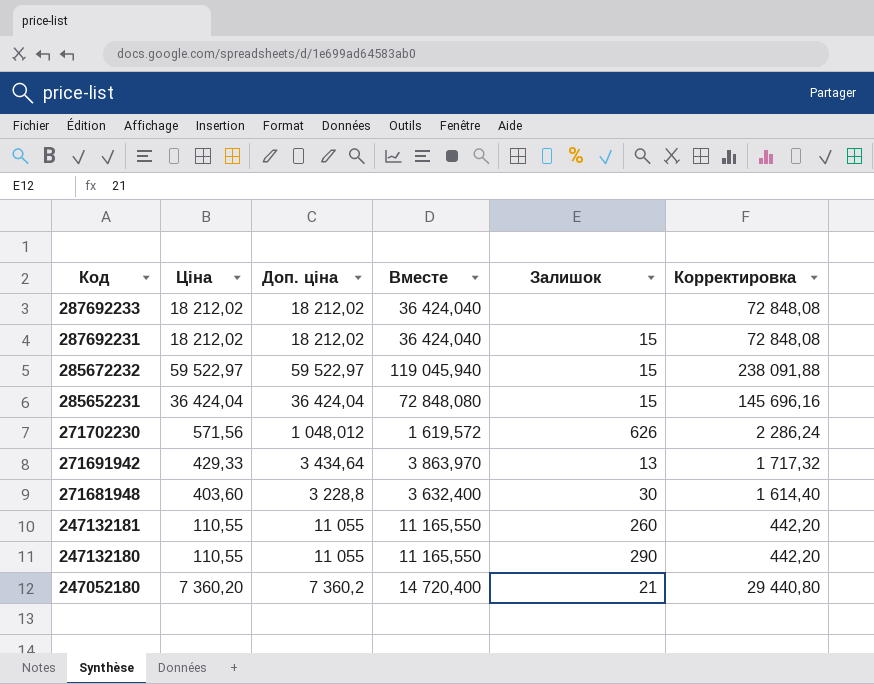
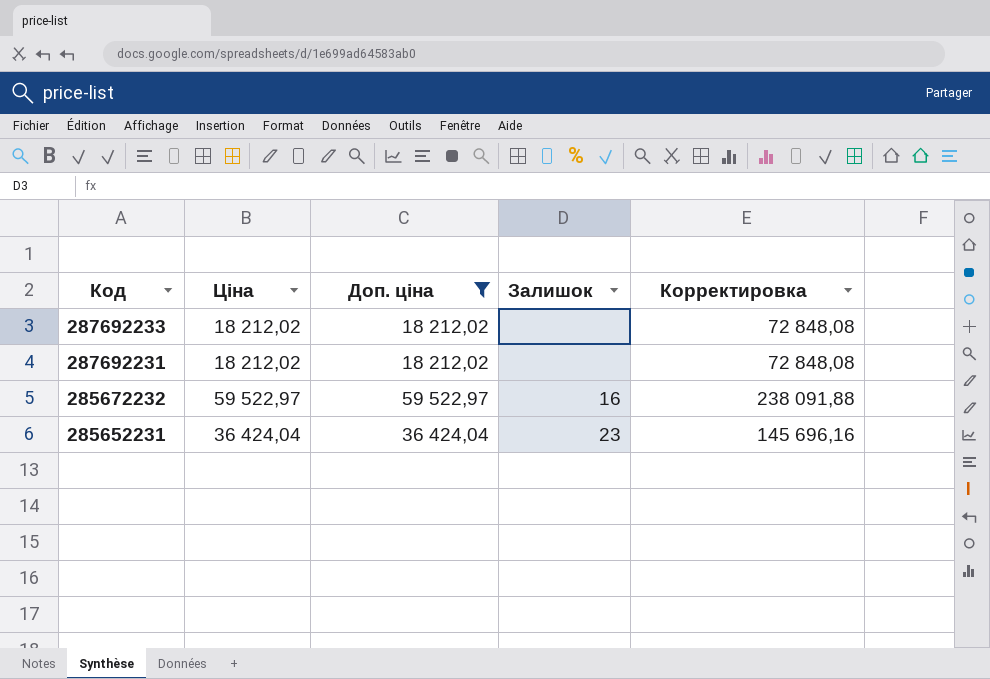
filter: none -> Доп. ціна >= 18 212,02
column Вместе | formula: [Ціна] + [Доп. ціна] -> none
287692231 | Залишок: 15 -> none
285672232 | Залишок: 15 -> 16
285652231 | Залишок: 15 -> 23

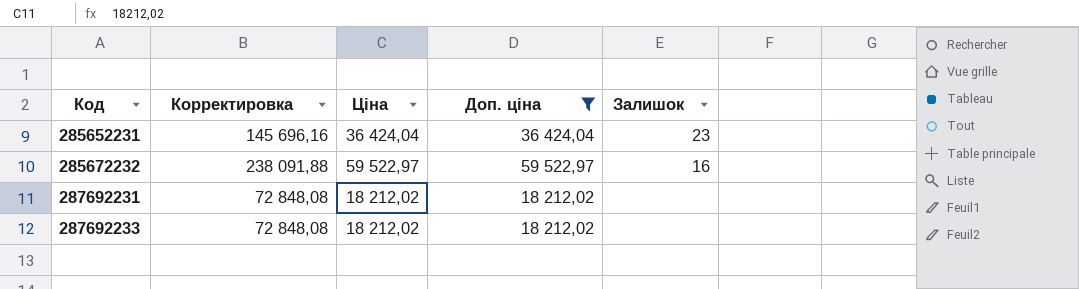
row order: Код descending -> Код ascending
column Корректировка | position: 5 -> 2

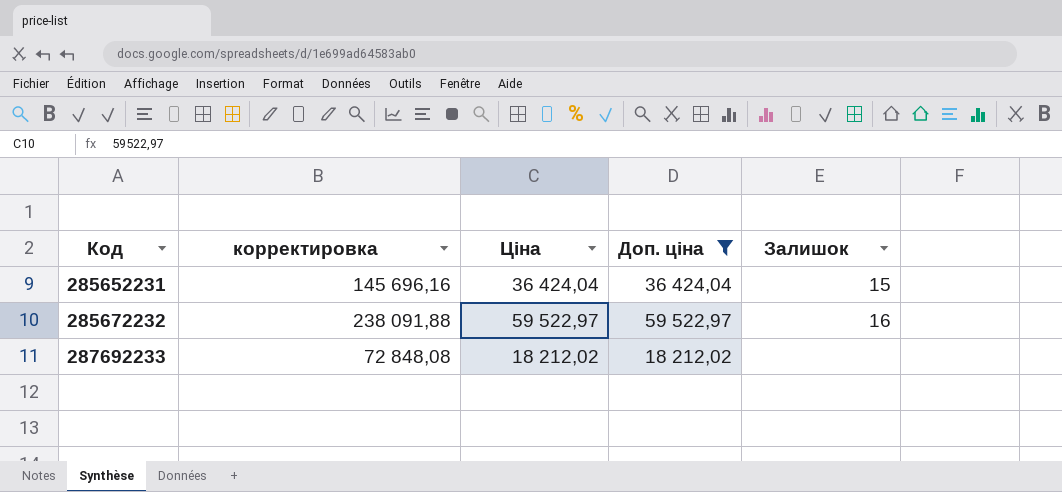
column name: Корректировка -> корректировка
row 287692231: 72 848,08 | 18 212,02 | 18 212,02 | none -> none
285652231 | Залишок: 23 -> 15

